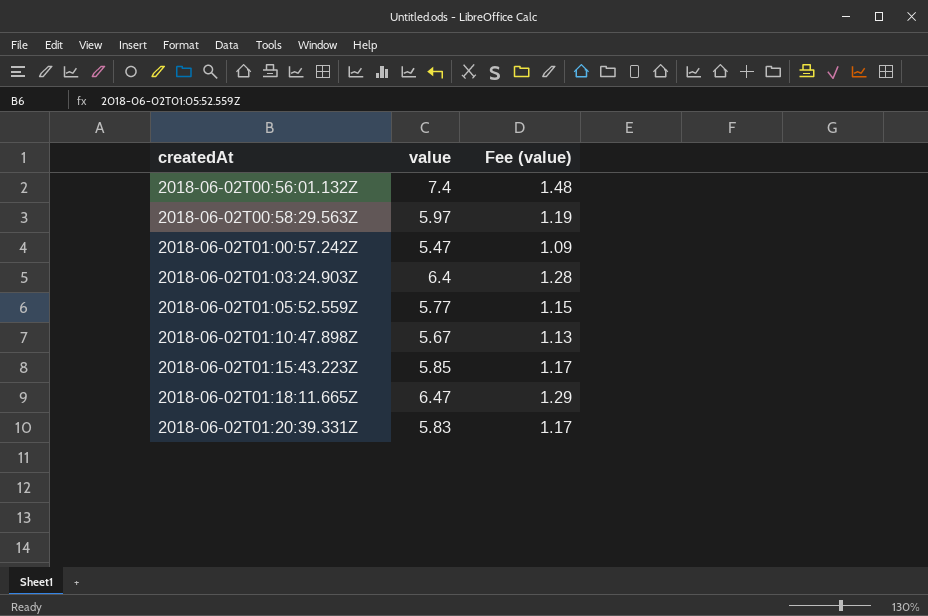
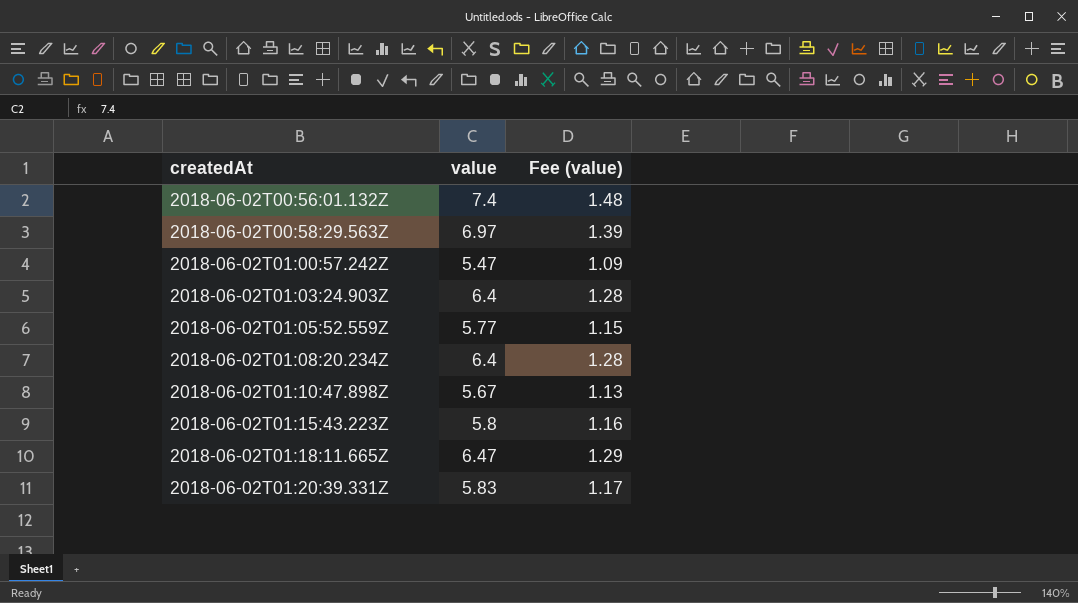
2018-06-02T00:58:29.563Z | value: 5.97 -> 6.97
2018-06-02T00:58:29.563Z | Fee (value): 1.19 -> 1.39
row 2018-06-02T01:08:20.234Z: none -> 6.4 | 1.28
2018-06-02T01:15:43.223Z | value: 5.85 -> 5.8
2018-06-02T01:15:43.223Z | Fee (value): 1.17 -> 1.16

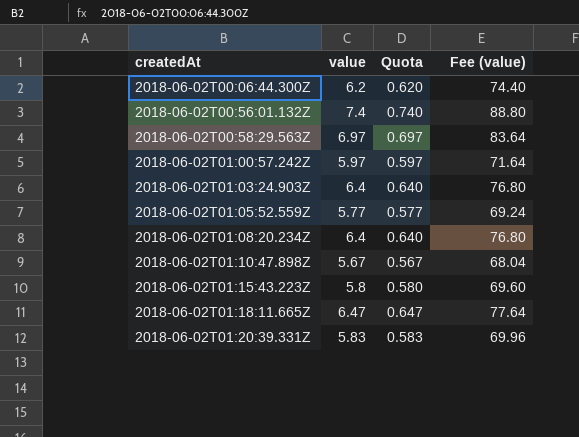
column Quota | formula: none -> [value] * 0.1
column Fee (value) | formula: [value] * 0.2 -> [value] * 12
row 2018-06-02T00:06:44.300Z: none -> 6.2 | 0.620 | 74.40
2018-06-02T01:00:57.242Z | value: 5.47 -> 5.97

